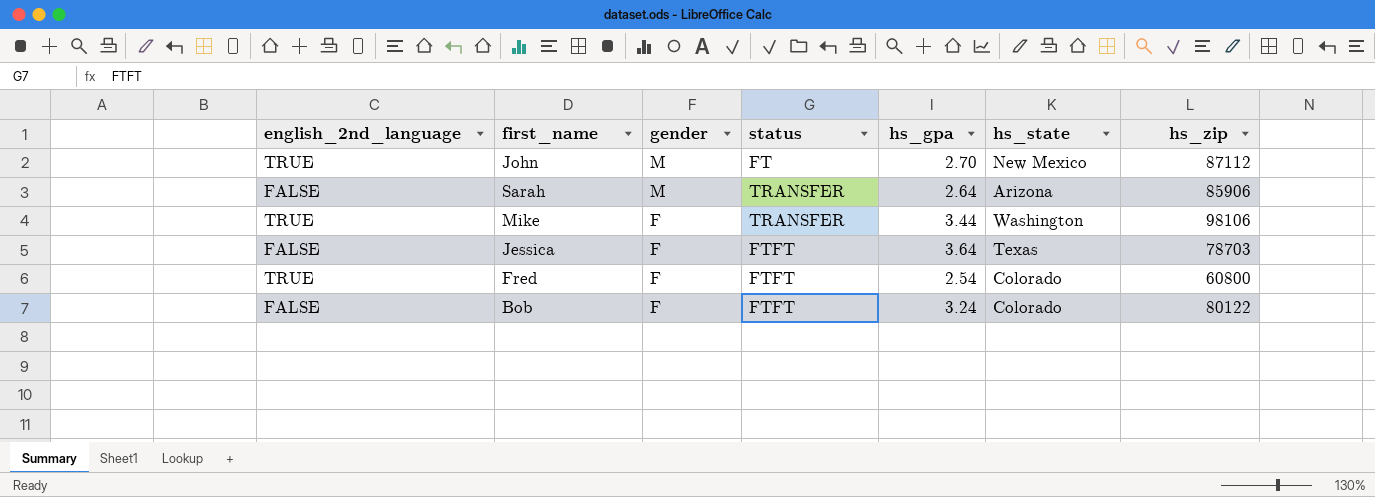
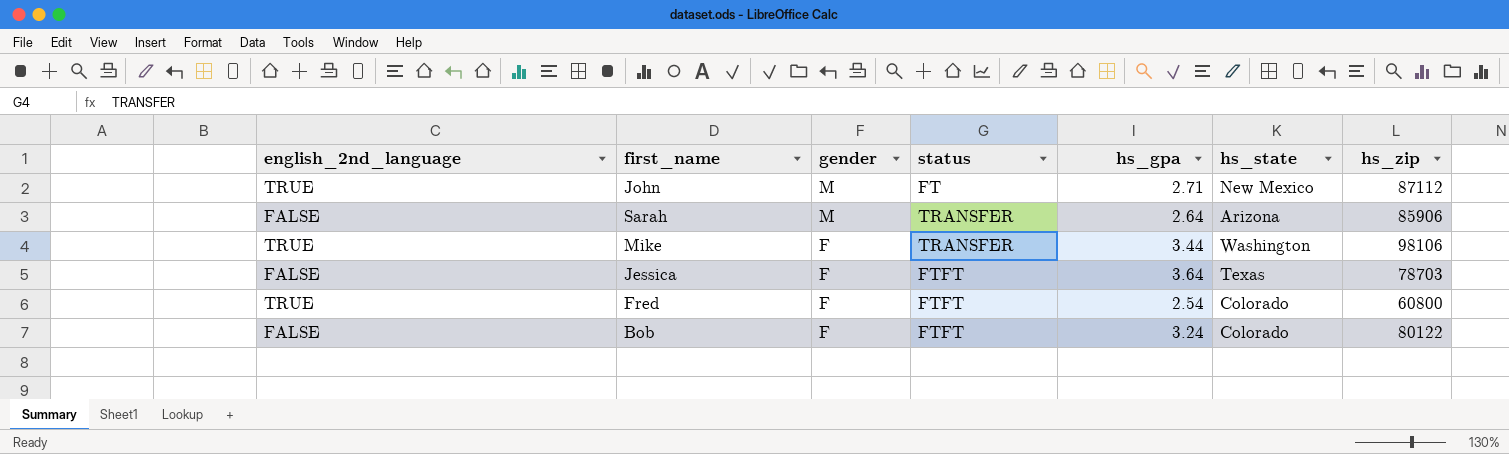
John | hs_gpa: 2.70 -> 2.71

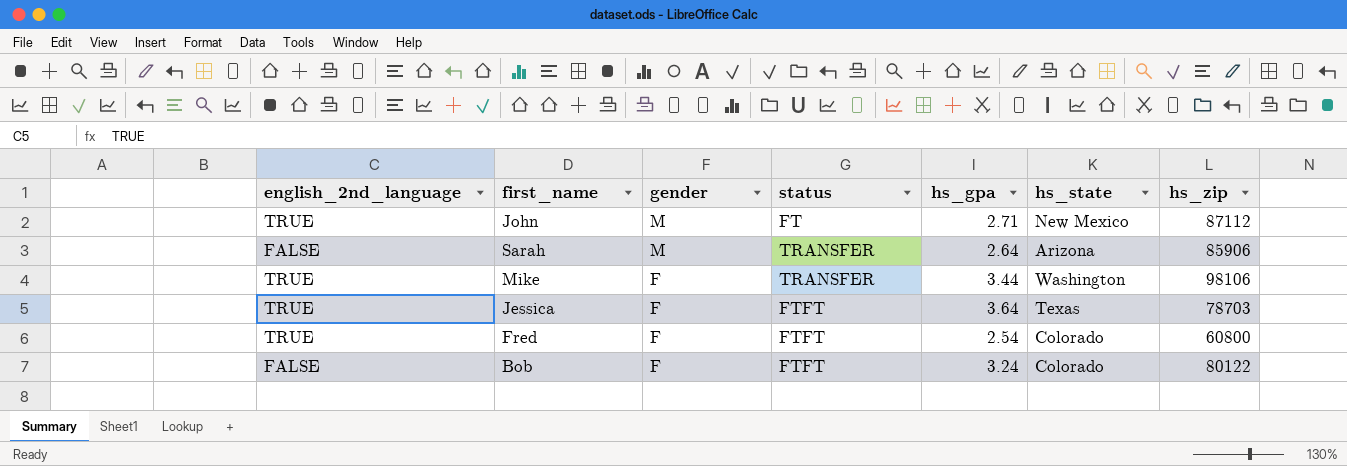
Jessica | english_2nd_language: FALSE -> TRUE

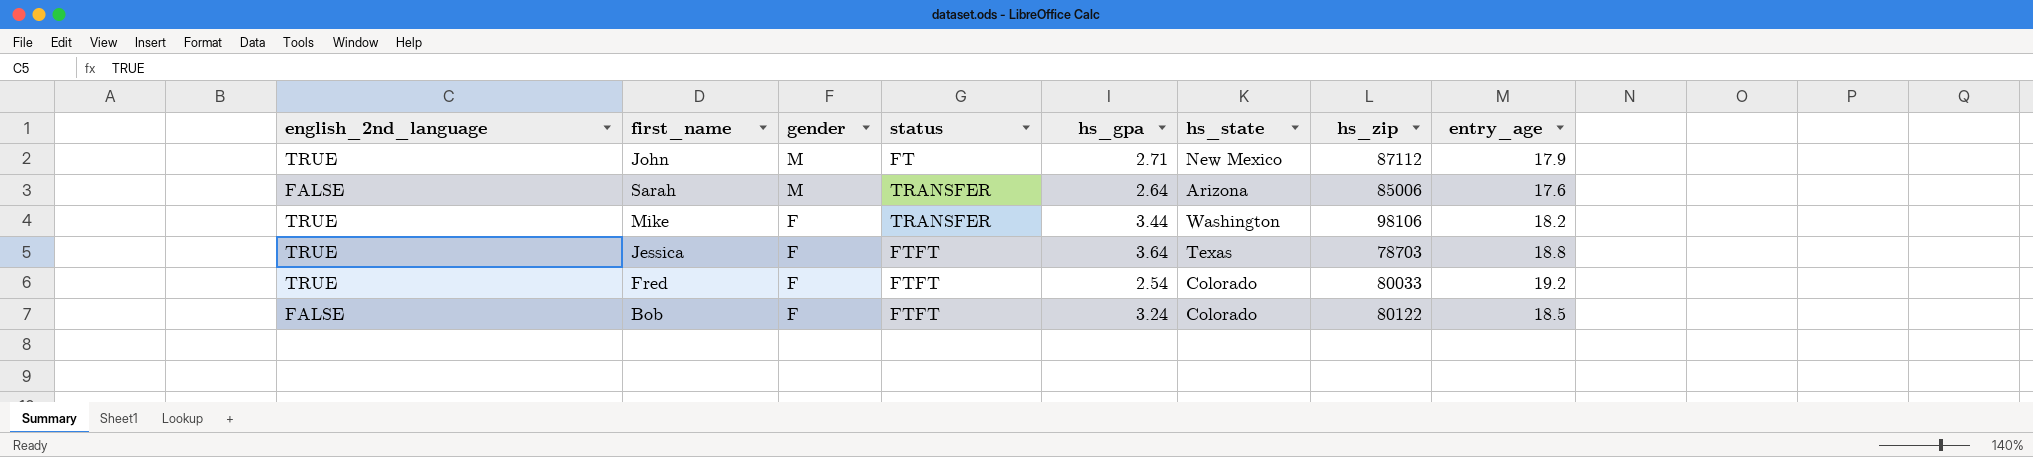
column entry_age | position: none -> 8
Sarah | hs_zip: 85906 -> 85006
Fred | hs_zip: 60800 -> 80033

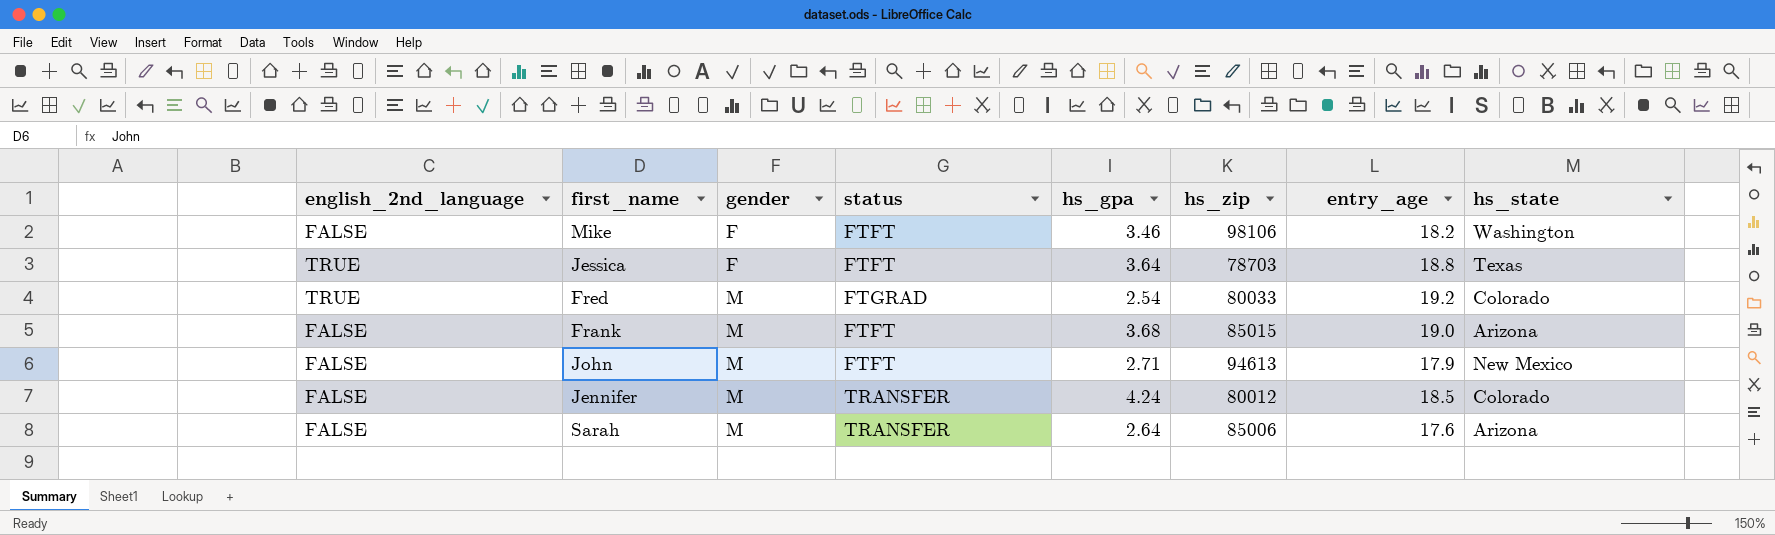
row order: gender descending -> gender ascending
column hs_state | position: 6 -> 8
row Bob: FALSE | F | FTFT | 3.24 | Colorado | 80122 | 18.5 -> none
Mike | english_2nd_language: TRUE -> FALSE
Mike | status: TRANSFER -> FTFT
Mike | hs_gpa: 3.44 -> 3.46
Fred | gender: F -> M
Fred | status: FTFT -> FTGRAD
row Frank: none -> FALSE | M | FTFT | 3.68 | 85015 | 19.0 | Arizona
John | english_2nd_language: TRUE -> FALSE
John | status: FT -> FTFT
John | hs_zip: 87112 -> 94613
row Jennifer: none -> FALSE | M | TRANSFER | 4.24 | 80012 | 18.5 | Colorado

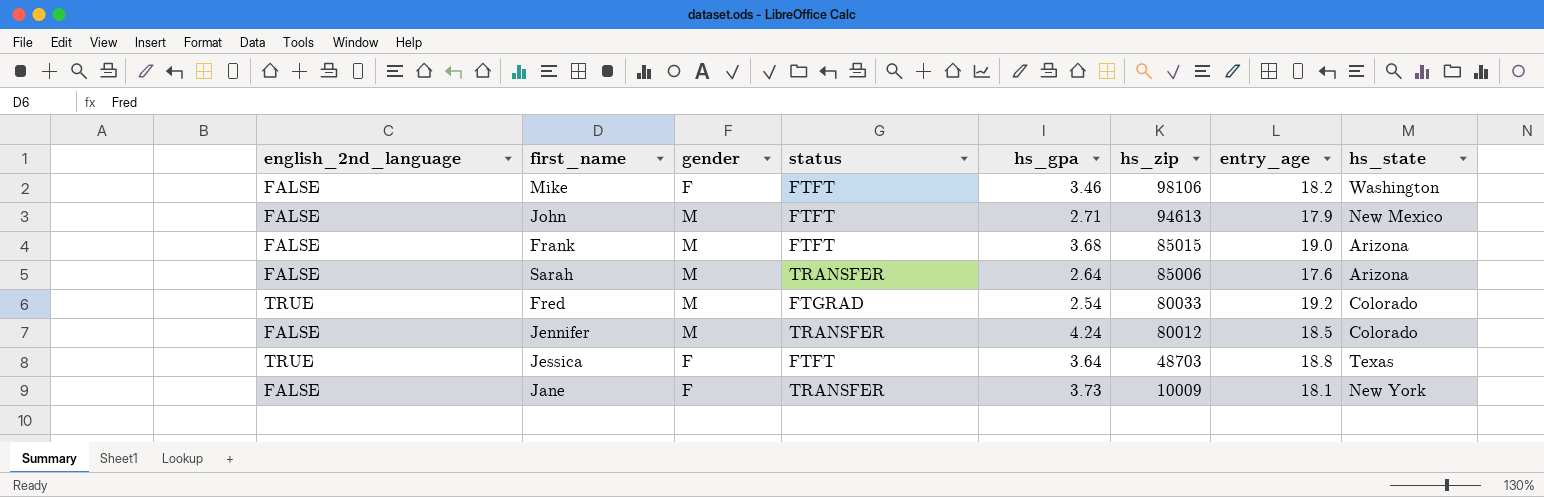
row order: gender ascending -> hs_zip descending
Jessica | hs_zip: 78703 -> 48703
row Jane: none -> FALSE | F | TRANSFER | 3.73 | 10009 | 18.1 | New York

